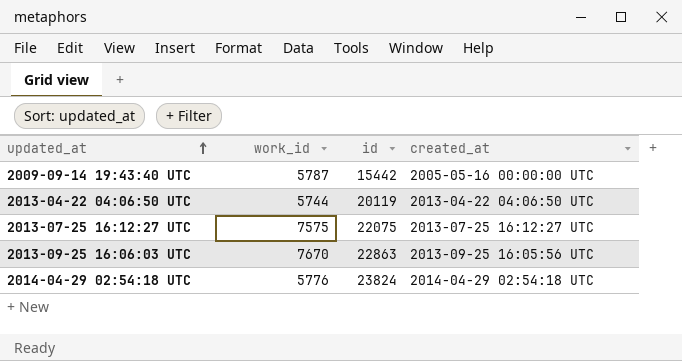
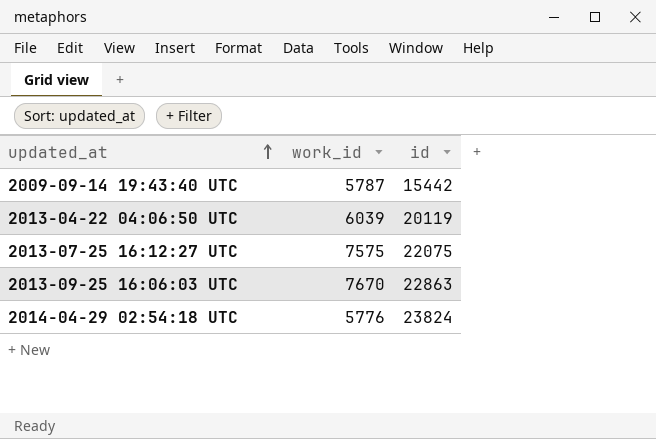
column created_at | position: 4 -> none
2013-04-22 04:06:50 UTC | work_id: 5744 -> 6039

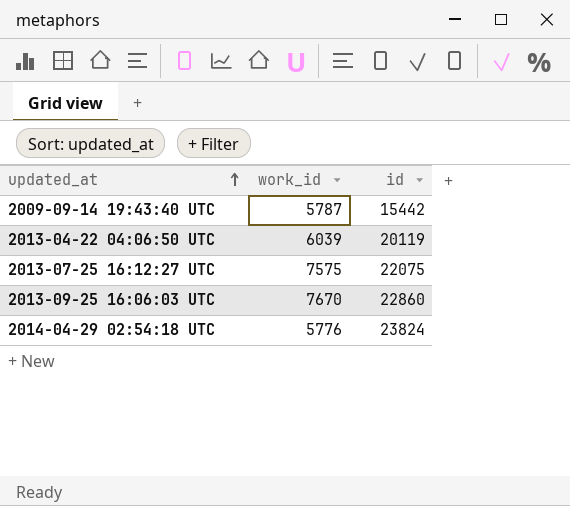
2013-09-25 16:06:03 UTC | id: 22863 -> 22860

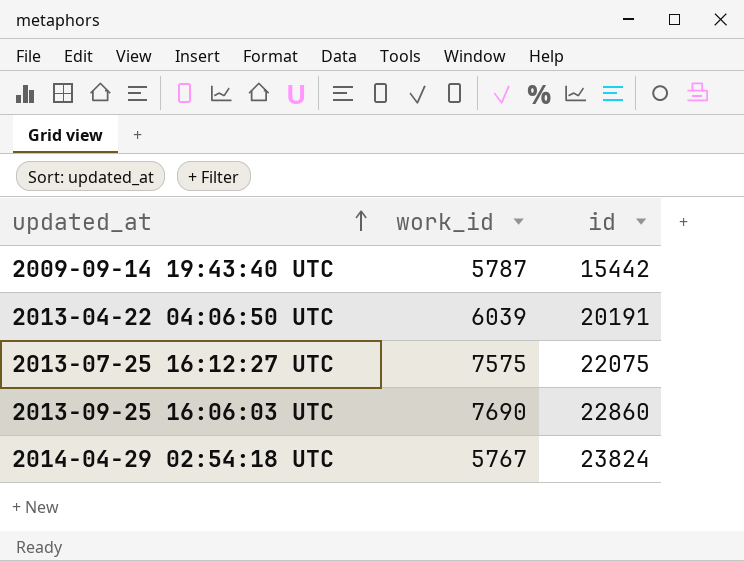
2013-04-22 04:06:50 UTC | id: 20119 -> 20191
2013-09-25 16:06:03 UTC | work_id: 7670 -> 7690
2014-04-29 02:54:18 UTC | work_id: 5776 -> 5767

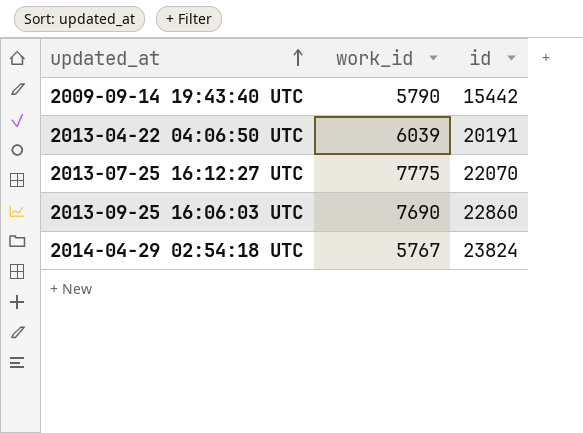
2009-09-14 19:43:40 UTC | work_id: 5787 -> 5790
2013-07-25 16:12:27 UTC | work_id: 7575 -> 7775
2013-07-25 16:12:27 UTC | id: 22075 -> 22070

